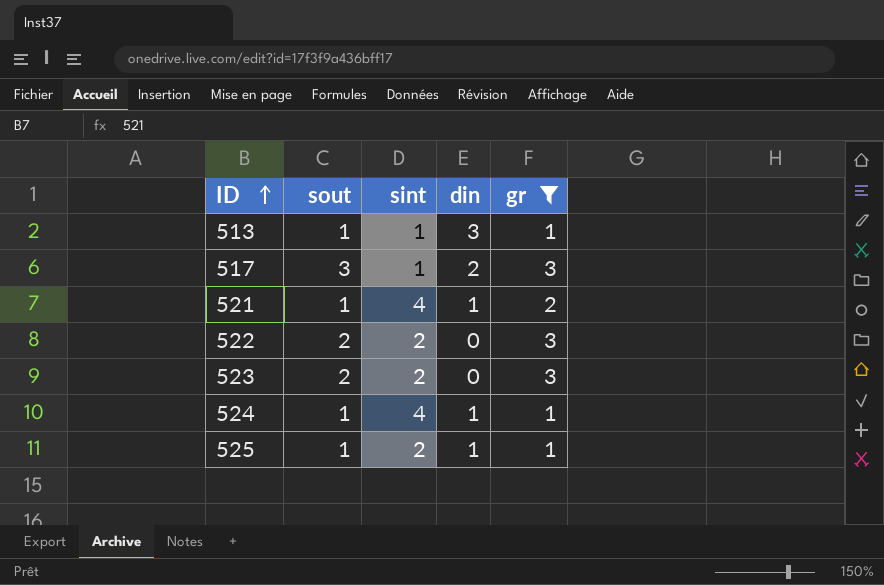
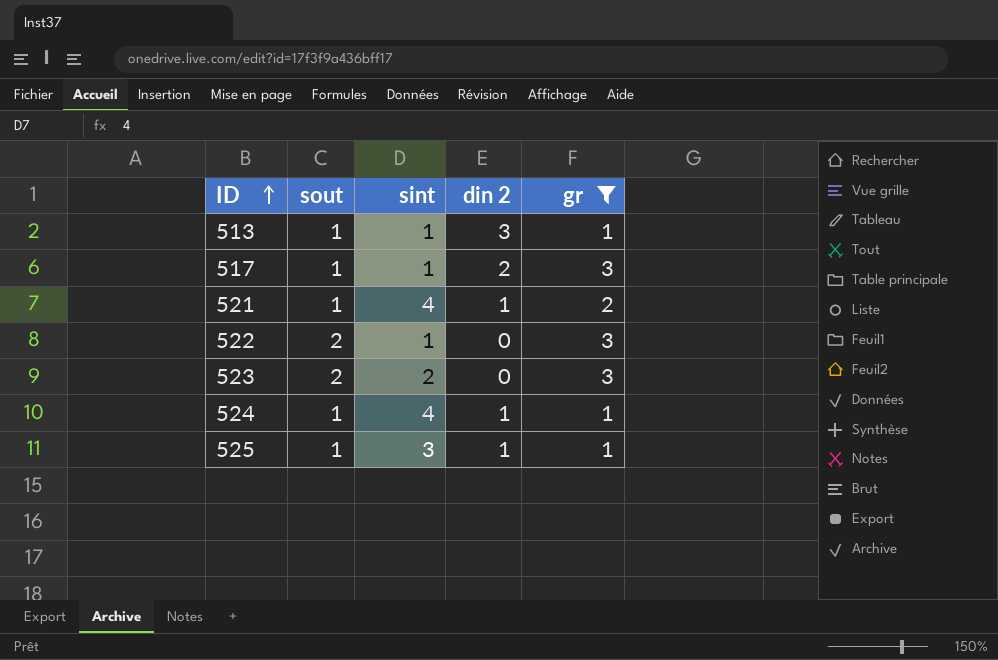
column name: din -> din 2
517 | sout: 3 -> 1
522 | sint: 2 -> 1
525 | sint: 2 -> 3

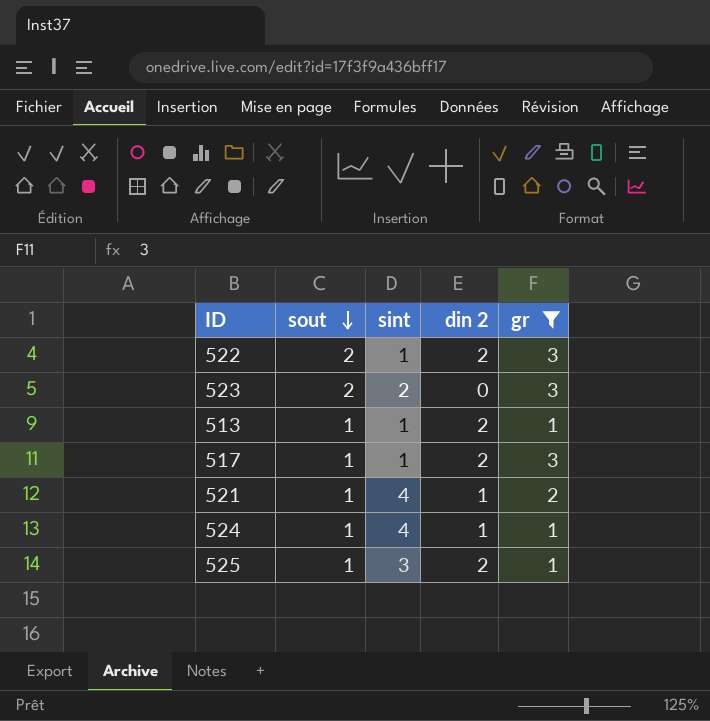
row order: ID ascending -> sout descending
522 | din 2: 0 -> 2
513 | din 2: 3 -> 2
525 | din 2: 1 -> 2

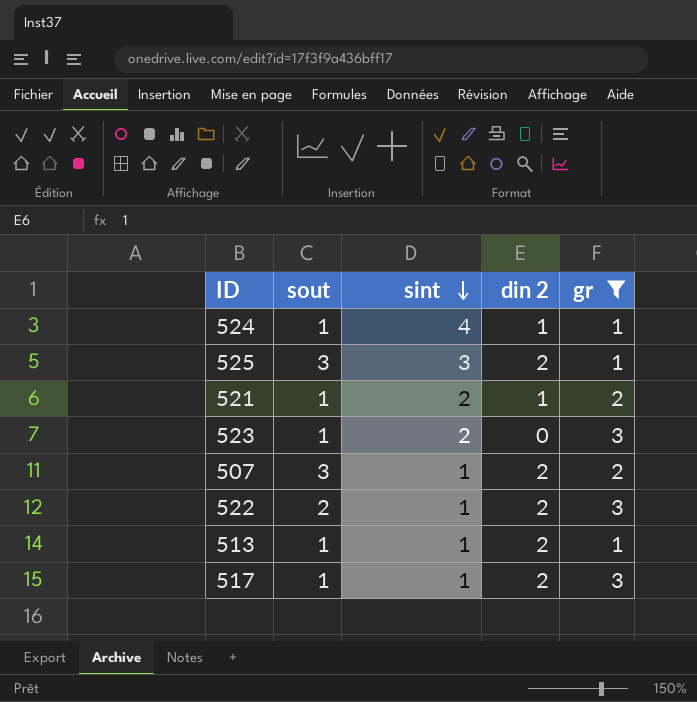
row order: sout descending -> sint descending
525 | sout: 1 -> 3
521 | sint: 4 -> 2
523 | sout: 2 -> 1
row 507: none -> 3 | 1 | 2 | 2

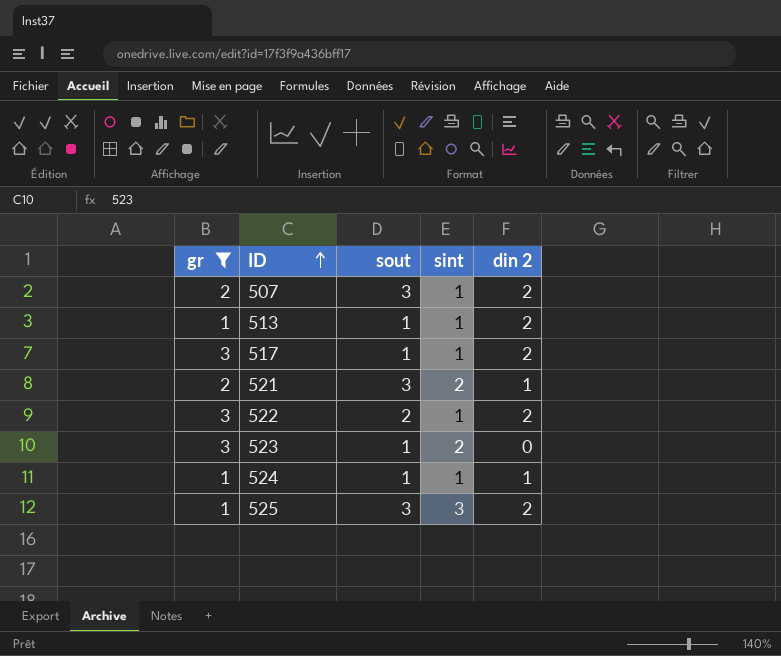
row order: sint descending -> ID ascending
column gr | position: 5 -> 1
521 | sout: 1 -> 3
524 | sint: 4 -> 1

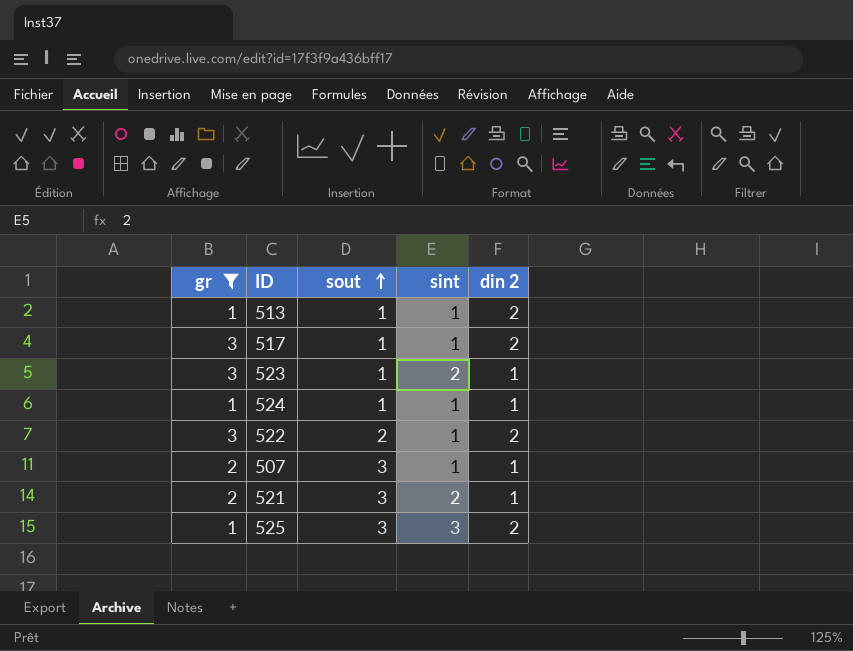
row order: ID ascending -> sout ascending
523 | din 2: 0 -> 1
507 | din 2: 2 -> 1

